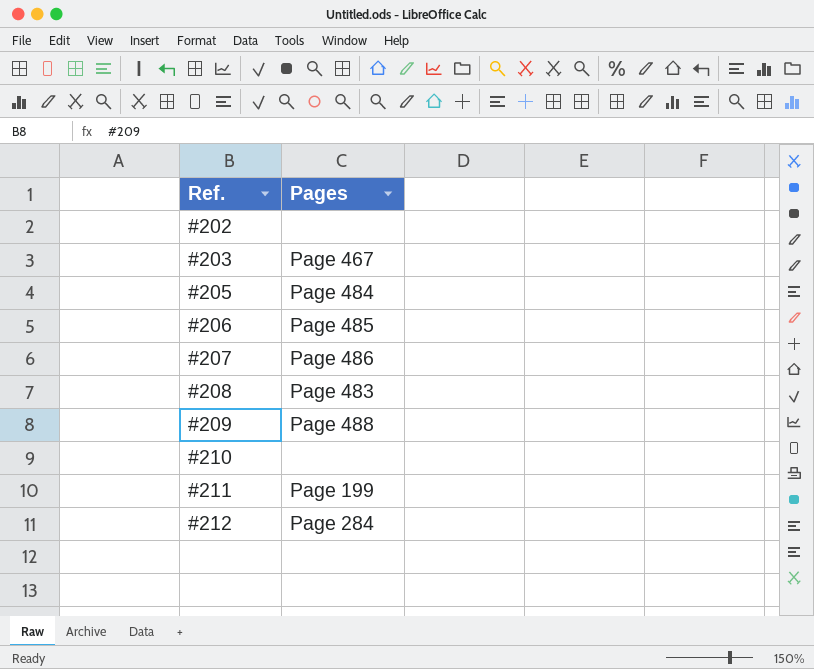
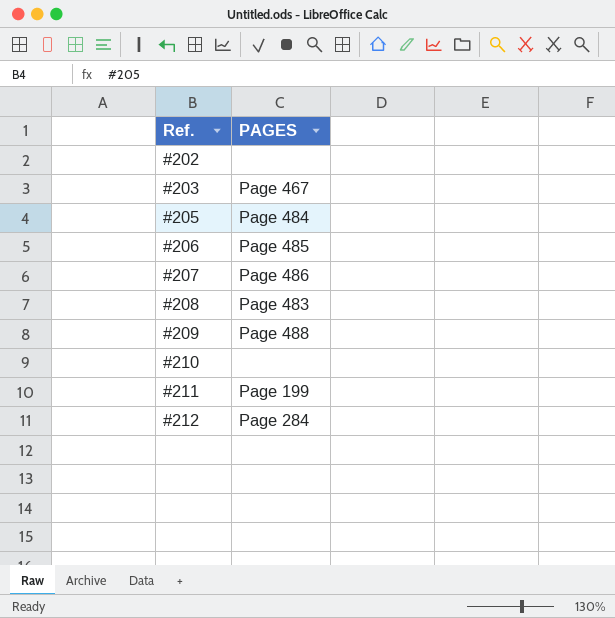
column name: Pages -> PAGES

